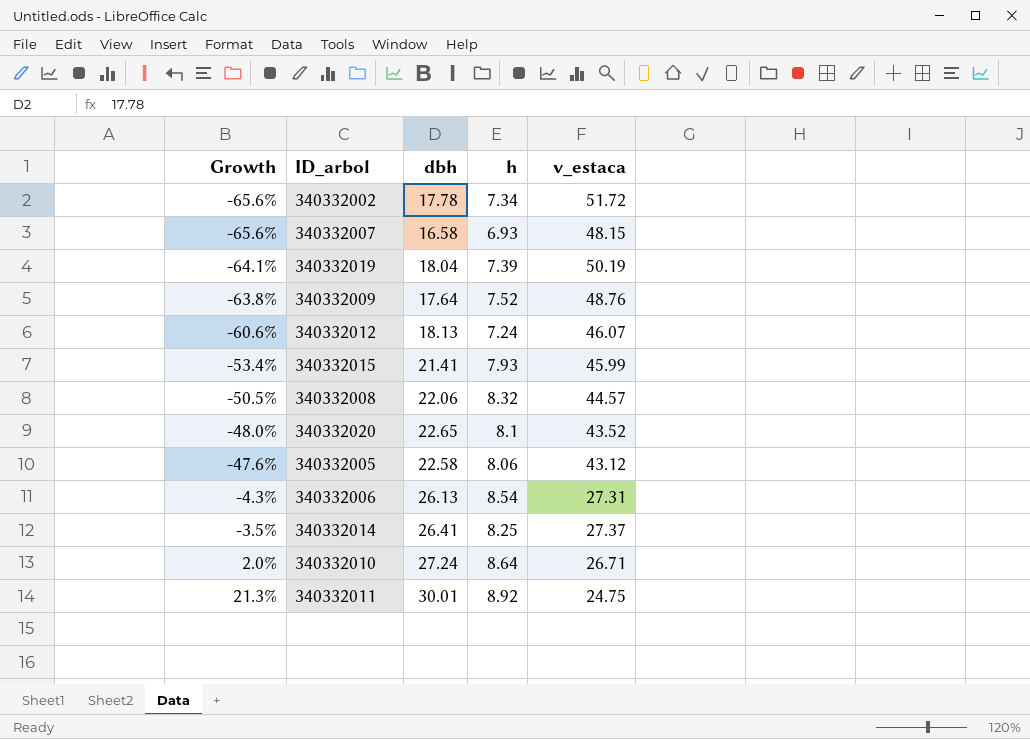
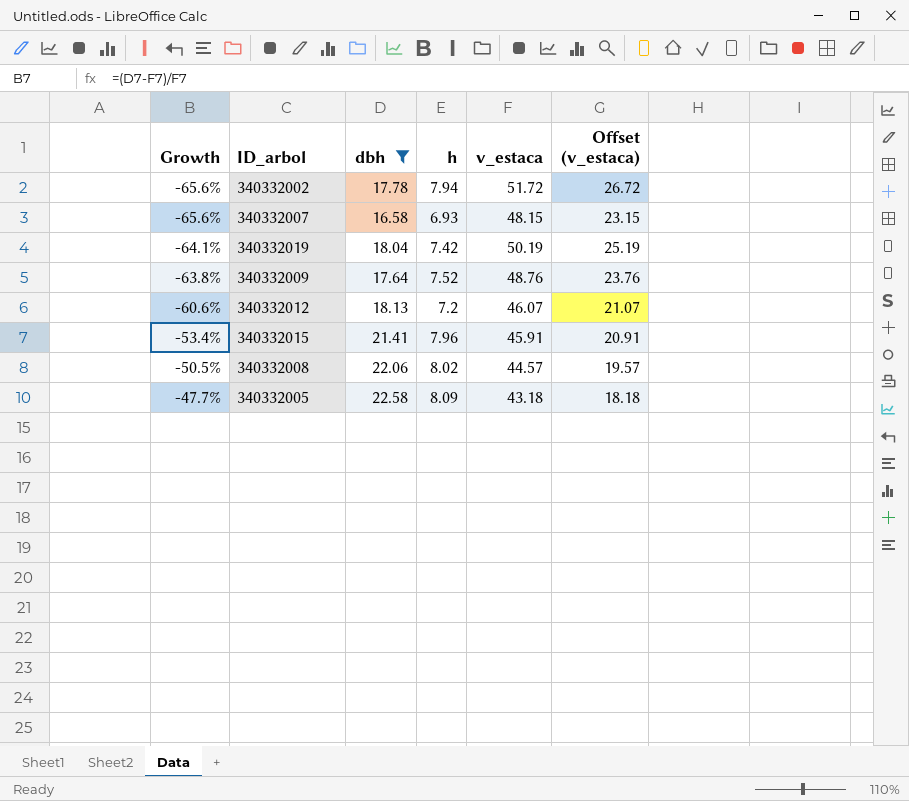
filter: none -> dbh <= 22.58
column Offset (v_estaca) | formula: none -> [v_estaca] - 25
340332002 | h: 7.34 -> 7.94
340332019 | h: 7.39 -> 7.42
340332012 | h: 7.24 -> 7.2
340332015 | h: 7.93 -> 7.96
340332015 | v_estaca: 45.99 -> 45.91
340332008 | h: 8.32 -> 8.02
340332005 | Growth: -47.6% -> -47.7%
340332005 | h: 8.06 -> 8.09
340332005 | v_estaca: 43.12 -> 43.18

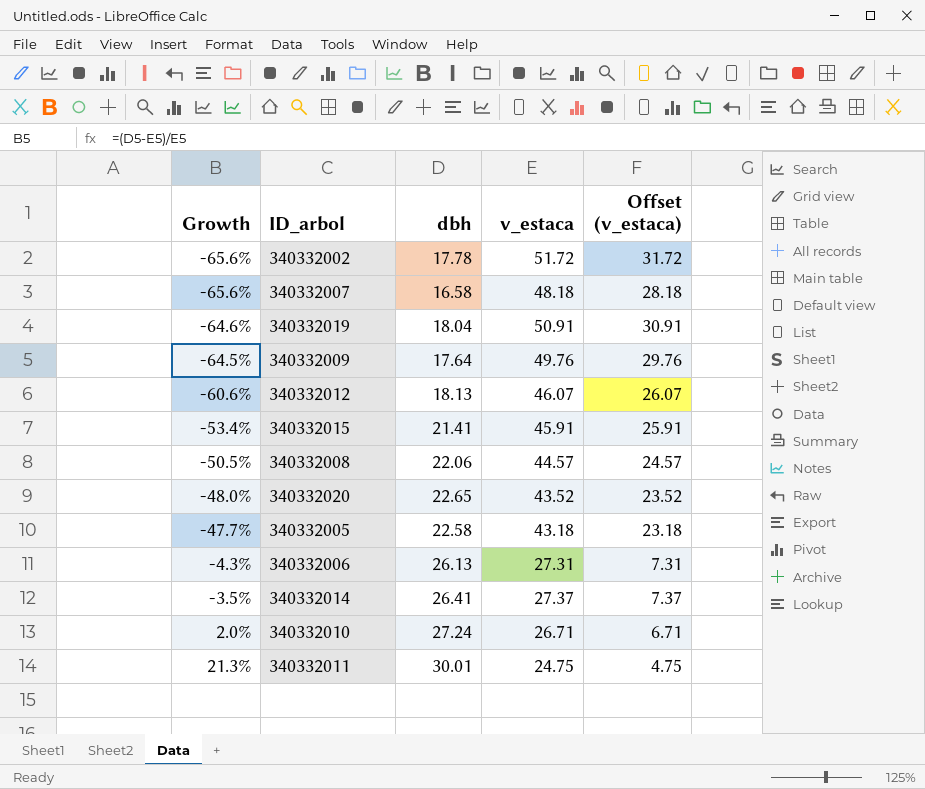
filter: dbh <= 22.58 -> none
column h | position: 4 -> none
column Offset (v_estaca) | formula: [v_estaca] - 25 -> [v_estaca] - 20
340332007 | v_estaca: 48.15 -> 48.18
340332019 | Growth: -64.1% -> -64.6%
340332019 | v_estaca: 50.19 -> 50.91
340332009 | Growth: -63.8% -> -64.5%
340332009 | v_estaca: 48.76 -> 49.76

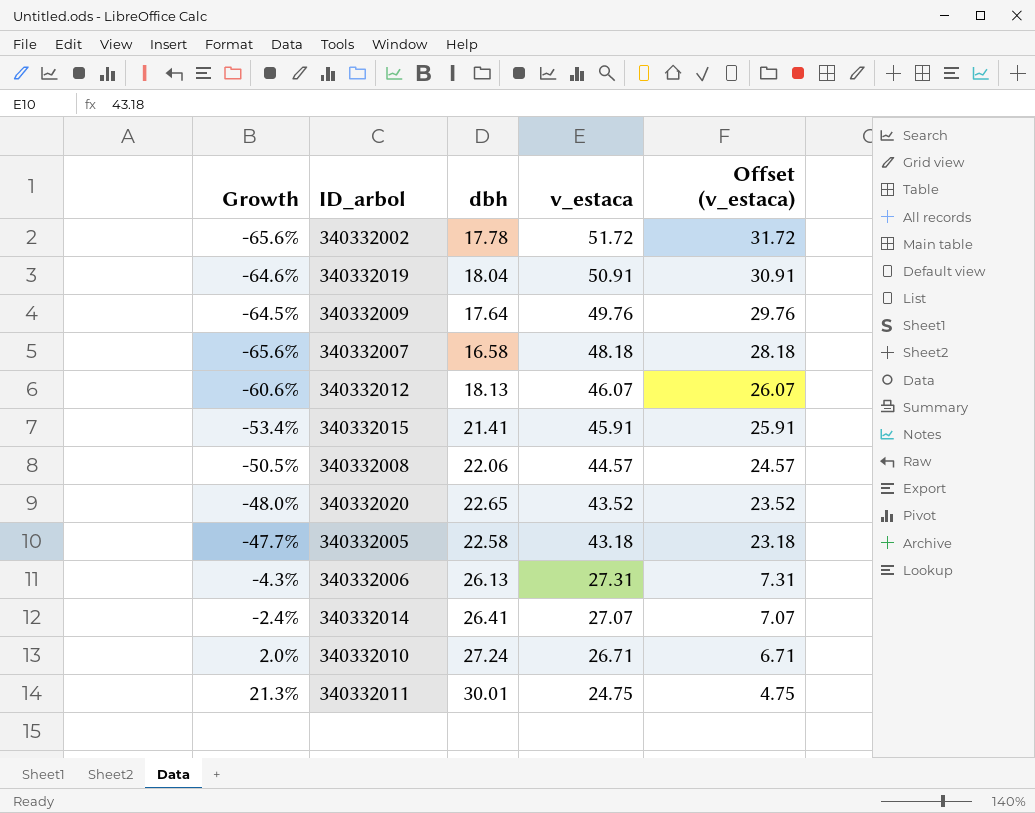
row order: Growth ascending -> v_estaca descending
340332014 | Growth: -3.5% -> -2.4%
340332014 | v_estaca: 27.37 -> 27.07
340332014 | Offset (v_estaca): 7.37 -> 7.07

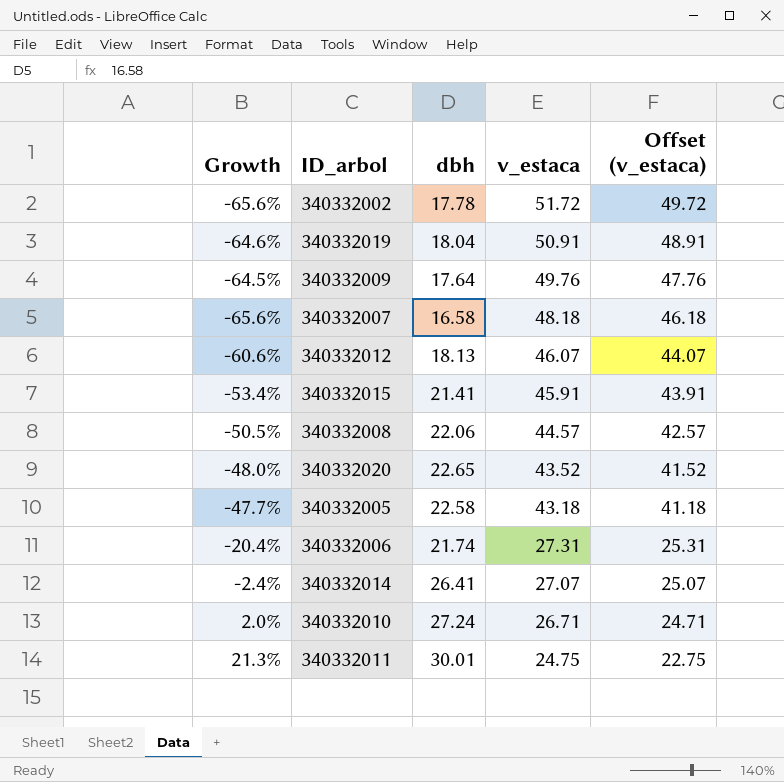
column Offset (v_estaca) | formula: [v_estaca] - 20 -> [v_estaca] - 2
340332006 | Growth: -4.3% -> -20.4%
340332006 | dbh: 26.13 -> 21.74

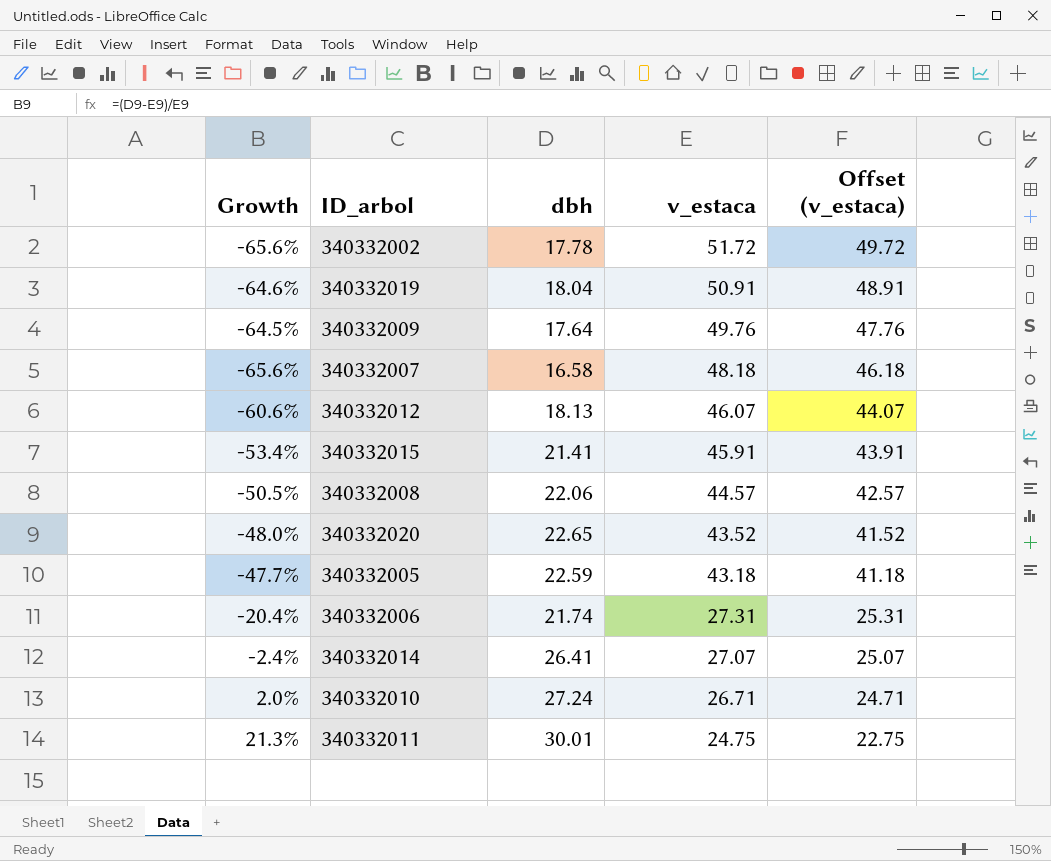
340332005 | dbh: 22.58 -> 22.59

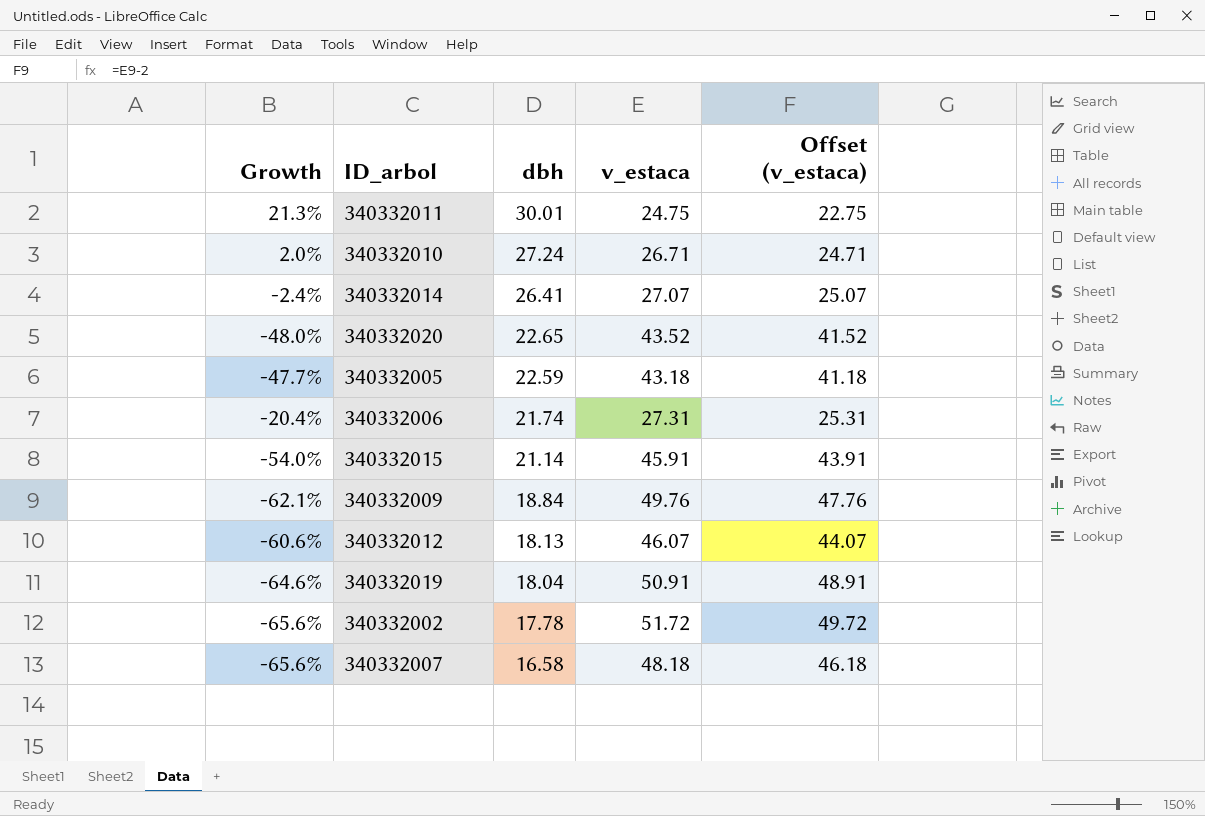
row order: v_estaca descending -> dbh descending
row 340332008: -50.5% | 22.06 | 44.57 | 42.57 -> none
340332015 | Growth: -53.4% -> -54.0%
340332015 | dbh: 21.41 -> 21.14
340332009 | Growth: -64.5% -> -62.1%
340332009 | dbh: 17.64 -> 18.84

